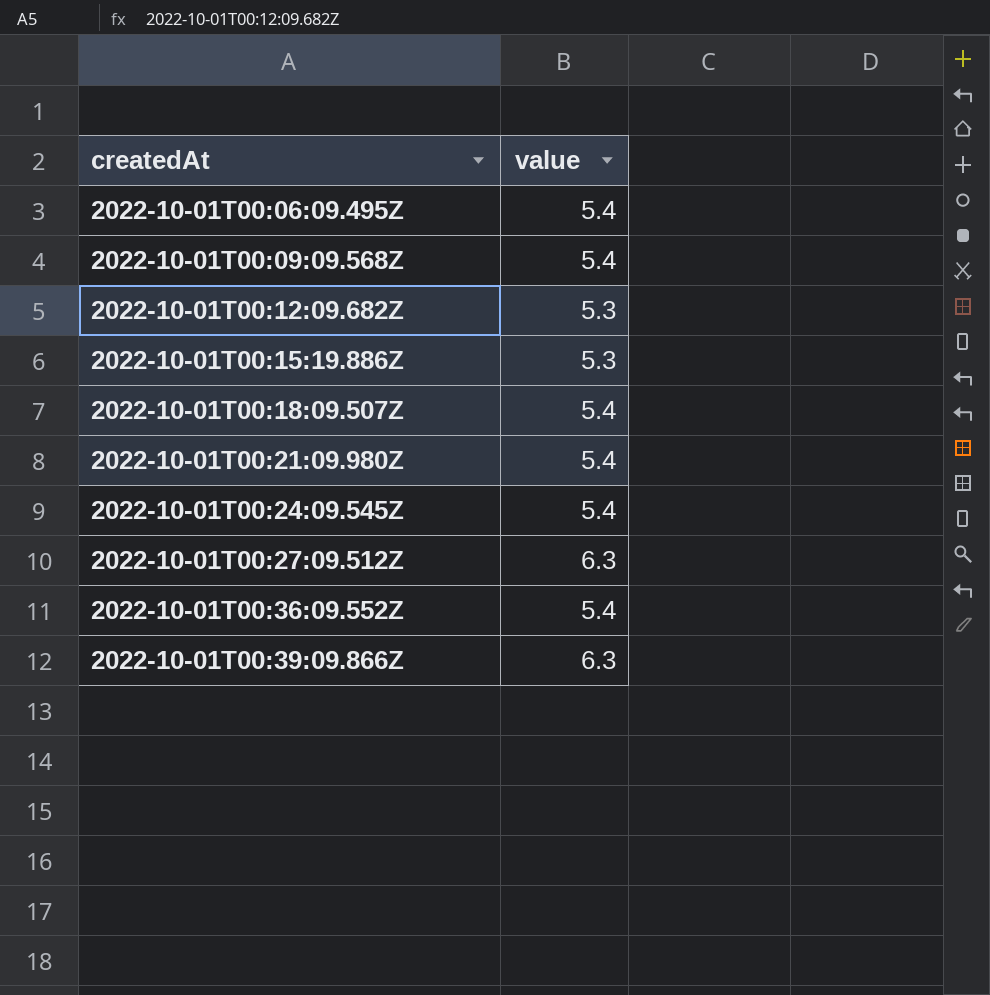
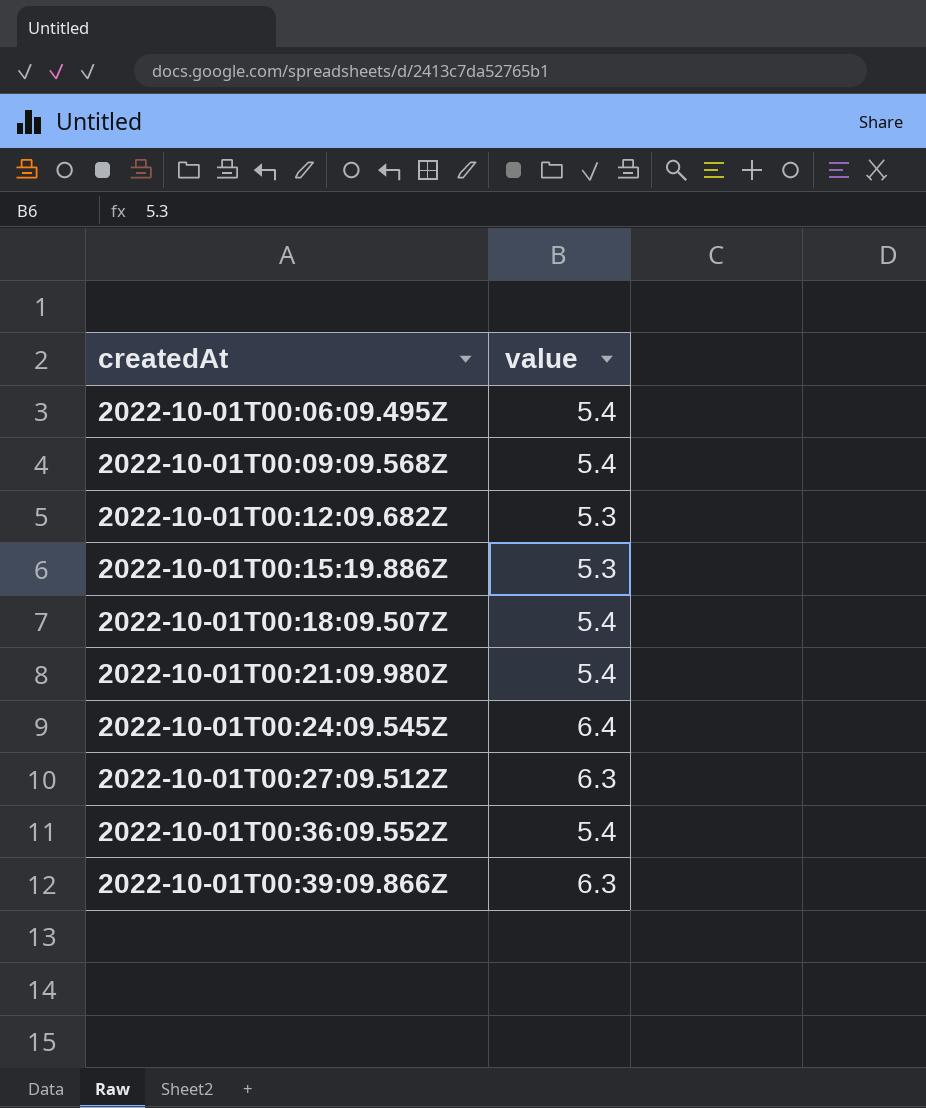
2022-10-01T00:24:09.545Z | value: 5.4 -> 6.4

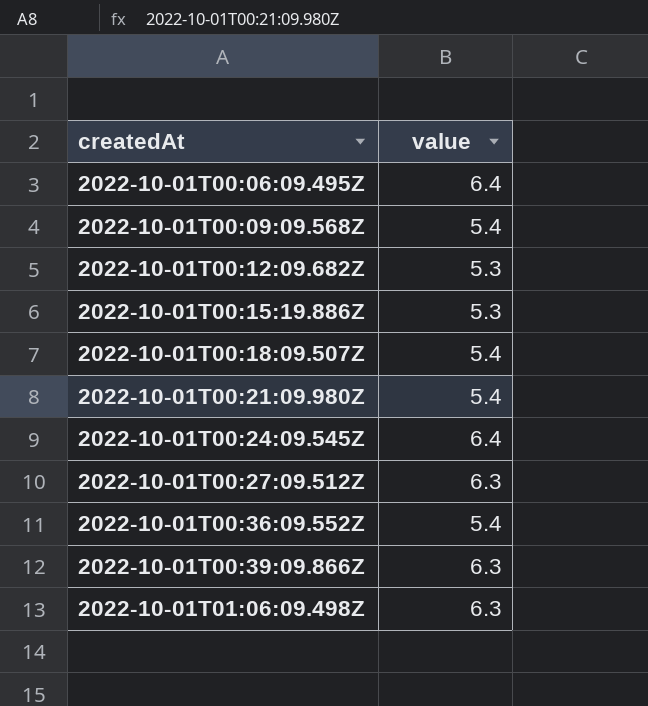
2022-10-01T00:06:09.495Z | value: 5.4 -> 6.4
row 2022-10-01T01:06:09.498Z: none -> 6.3

